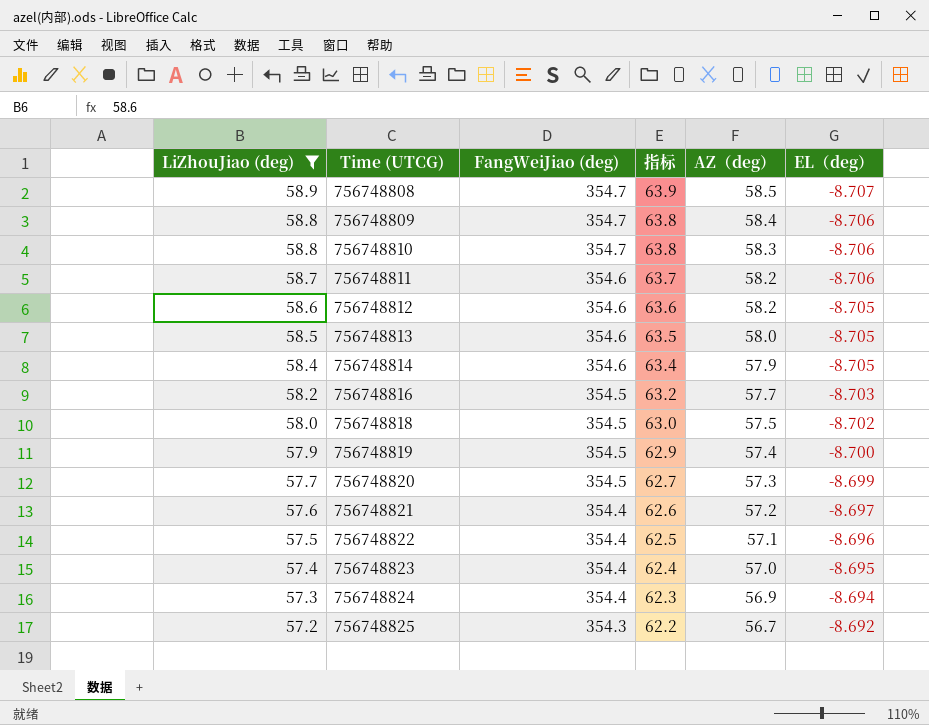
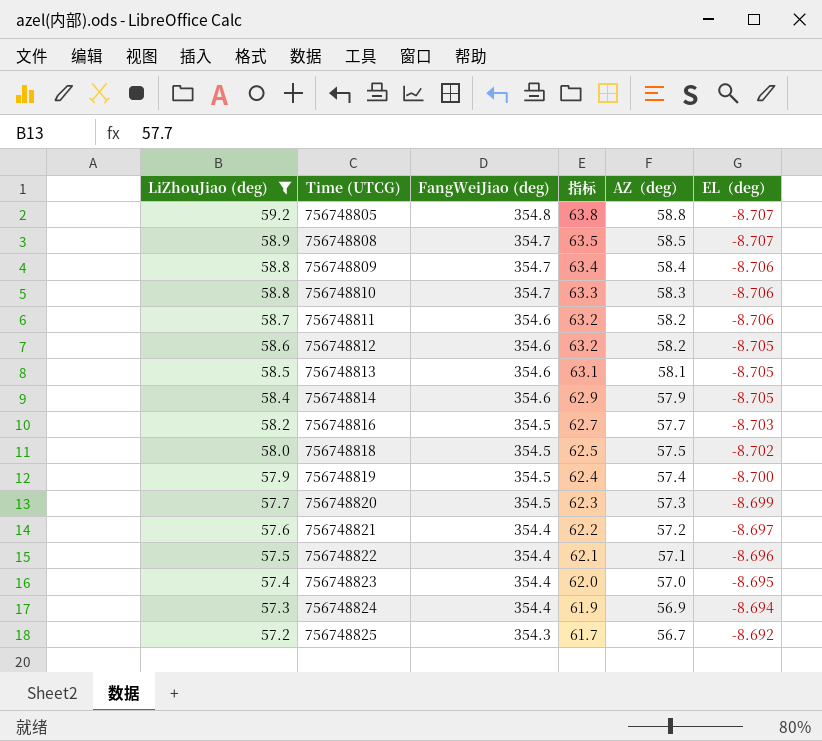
column 指标 | formula: [LiZhouJiao (deg)] + 5 -> [AZ（deg）] + 5
row 756748805: none -> 59.2 | 354.8 | 63.8 | 58.8 | -8.707
756748813 | AZ（deg）: 58.0 -> 58.1

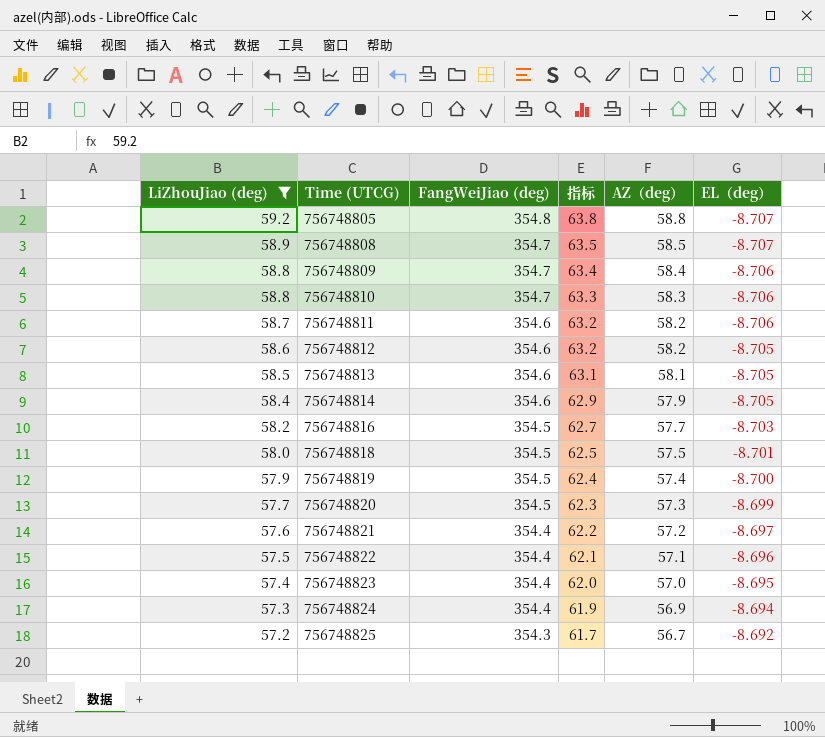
756748818 | EL（deg）: -8.702 -> -8.701

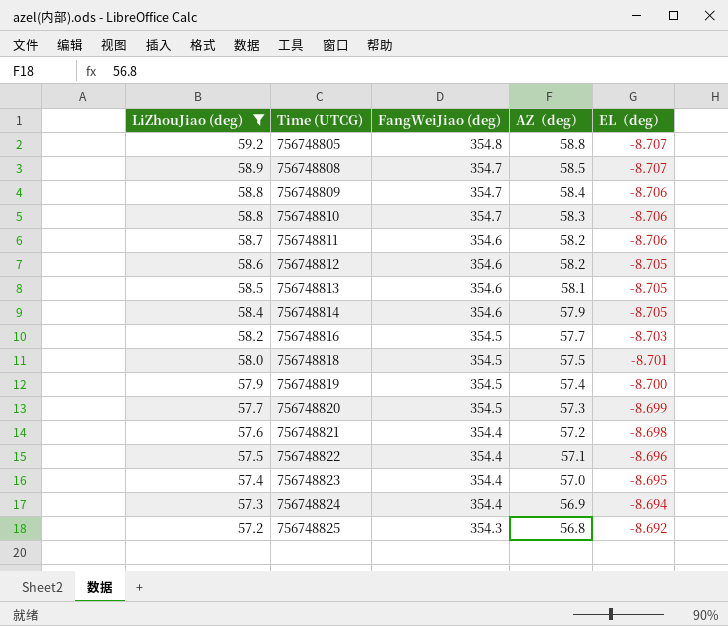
column 指标 | formula: [AZ（deg）] + 5 -> none
756748821 | EL（deg）: -8.697 -> -8.698
756748825 | AZ（deg）: 56.7 -> 56.8

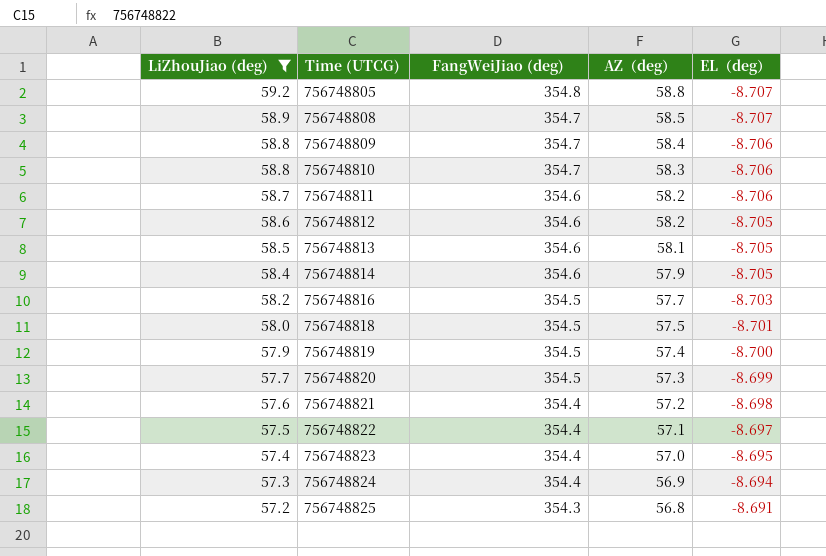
756748822 | EL（deg）: -8.696 -> -8.697
756748825 | EL（deg）: -8.692 -> -8.691

